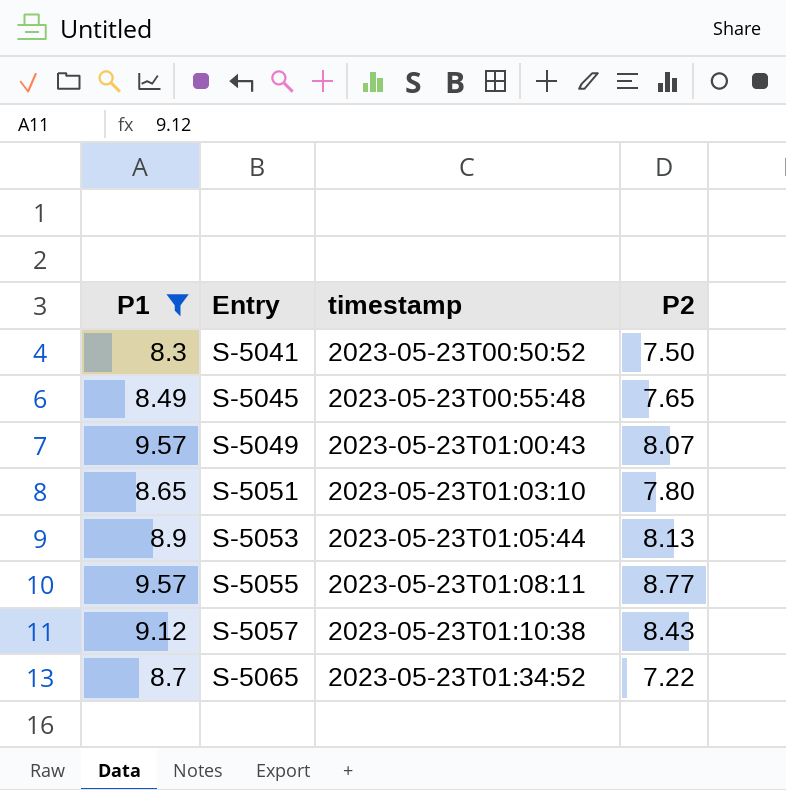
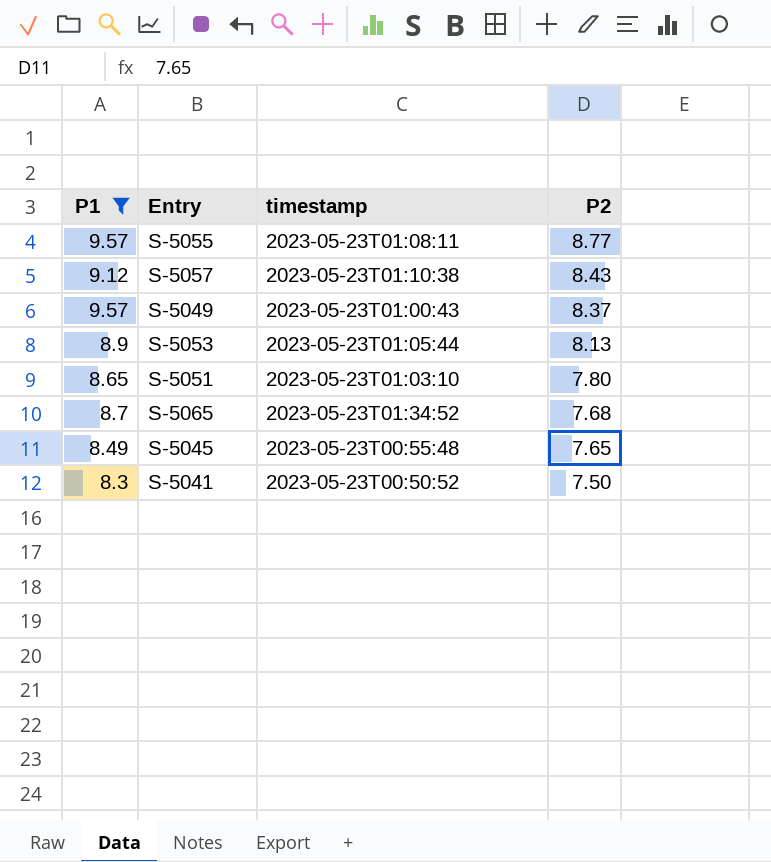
row order: Entry ascending -> P2 descending
S-5049 | P2: 8.07 -> 8.37
S-5065 | P2: 7.22 -> 7.68

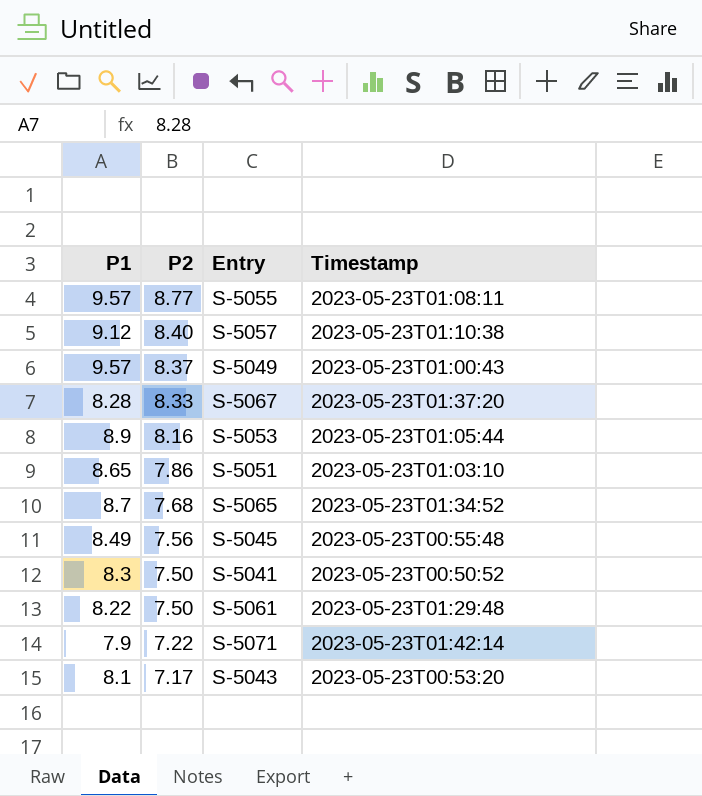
filter: P1 >= 8.3 -> none
column P2 | position: 4 -> 2
column name: timestamp -> Timestamp
S-5057 | P2: 8.43 -> 8.40
S-5053 | P2: 8.13 -> 8.16
S-5051 | P2: 7.80 -> 7.86
S-5045 | P2: 7.65 -> 7.56

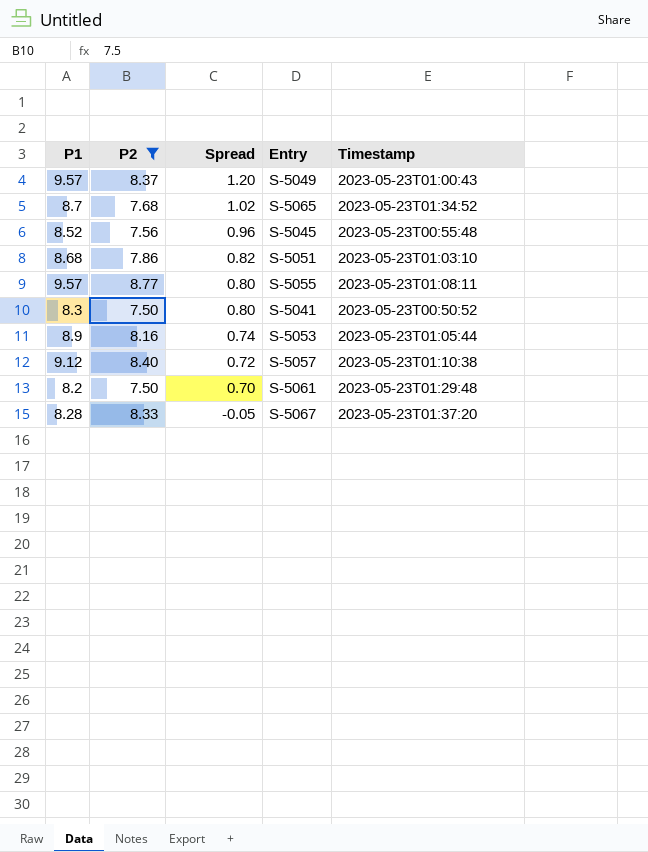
filter: none -> P2 >= 7.50
row order: P2 descending -> Spread descending
column Spread | formula: none -> [P1] - [P2]
S-5045 | P1: 8.49 -> 8.52
S-5051 | P1: 8.65 -> 8.68
S-5061 | P1: 8.22 -> 8.2

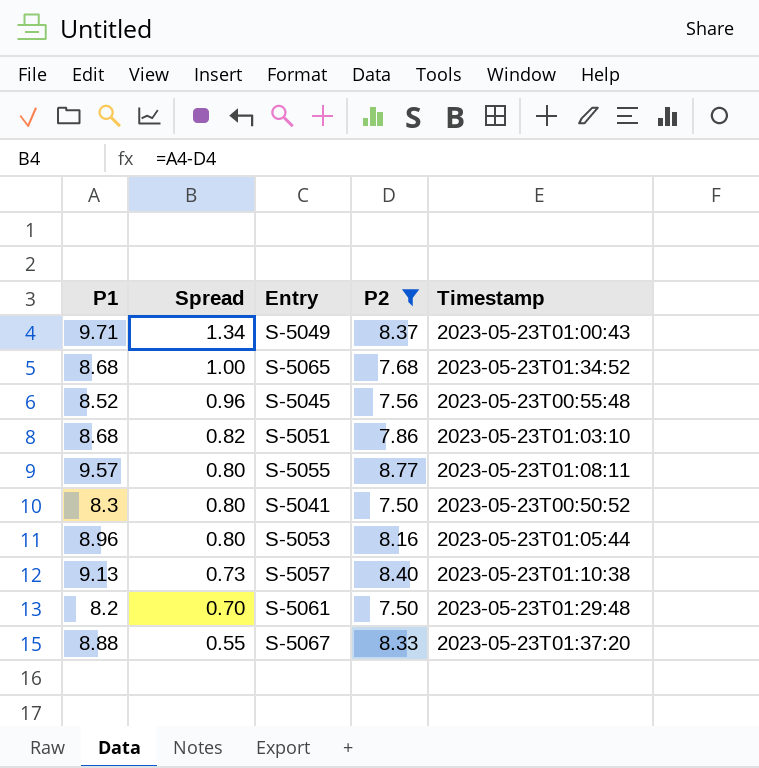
column P2 | position: 2 -> 4
S-5049 | P1: 9.57 -> 9.71
S-5049 | Spread: 1.20 -> 1.34
S-5065 | P1: 8.7 -> 8.68
S-5065 | Spread: 1.02 -> 1.00
S-5053 | P1: 8.9 -> 8.96
S-5053 | Spread: 0.74 -> 0.80
S-5057 | P1: 9.12 -> 9.13
S-5057 | Spread: 0.72 -> 0.73
S-5067 | P1: 8.28 -> 8.88
S-5067 | Spread: -0.05 -> 0.55

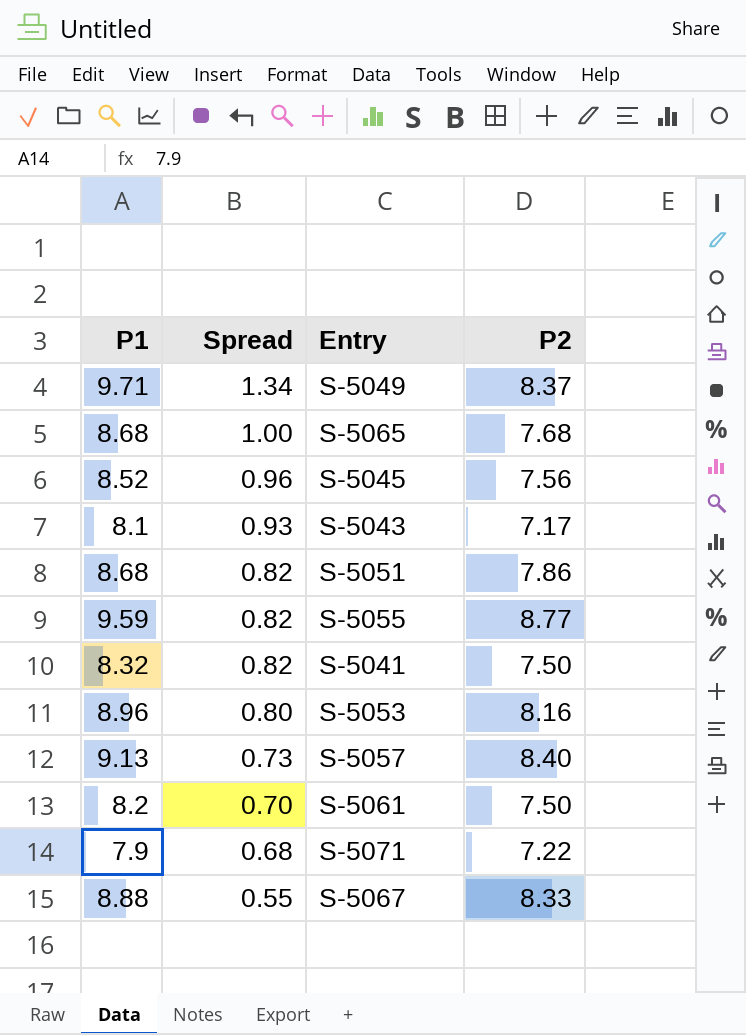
filter: P2 >= 7.50 -> none
column Timestamp | position: 5 -> none
S-5055 | P1: 9.57 -> 9.59
S-5055 | Spread: 0.80 -> 0.82
S-5041 | P1: 8.3 -> 8.32
S-5041 | Spread: 0.80 -> 0.82

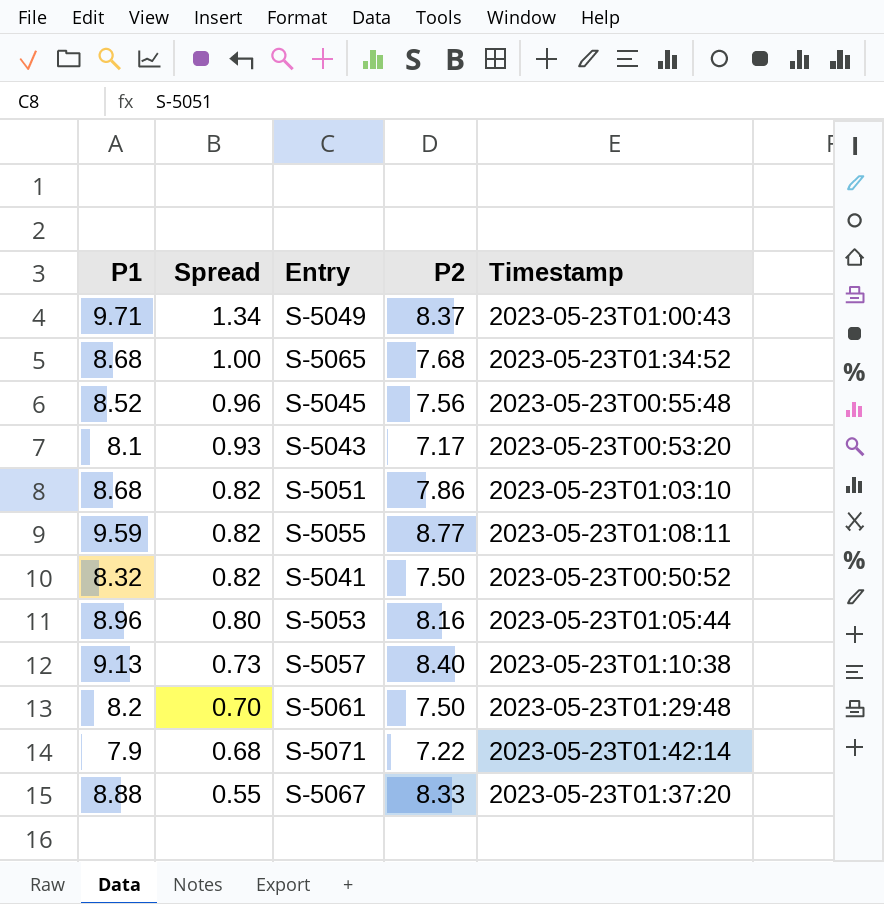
column Timestamp | position: none -> 5

